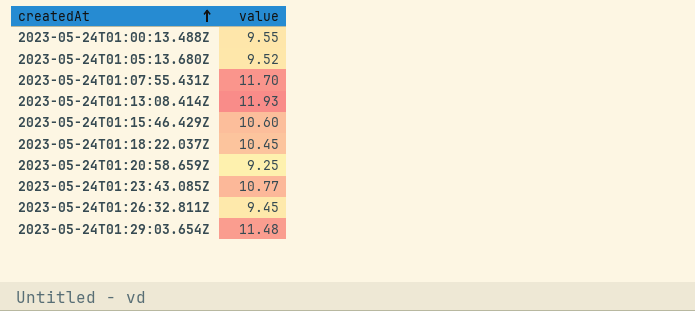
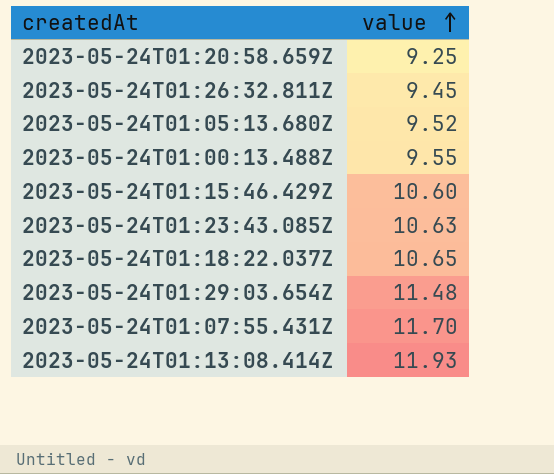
row order: createdAt ascending -> value ascending
2023-05-24T01:23:43.085Z | value: 10.77 -> 10.63
2023-05-24T01:18:22.037Z | value: 10.45 -> 10.65

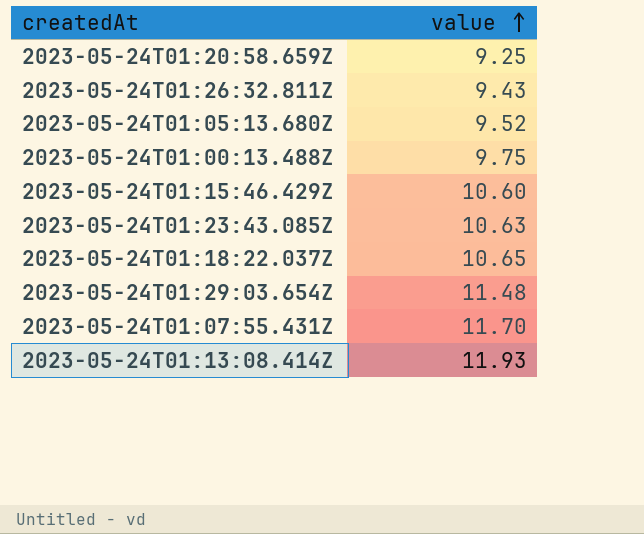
2023-05-24T01:26:32.811Z | value: 9.45 -> 9.43
2023-05-24T01:00:13.488Z | value: 9.55 -> 9.75

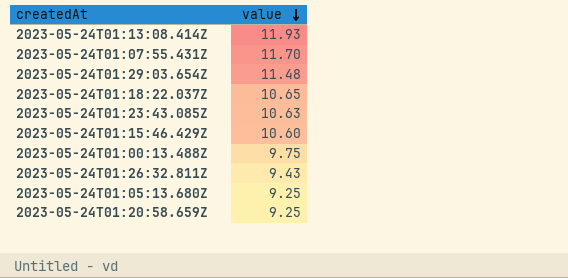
row order: value ascending -> value descending
2023-05-24T01:05:13.680Z | value: 9.52 -> 9.25

